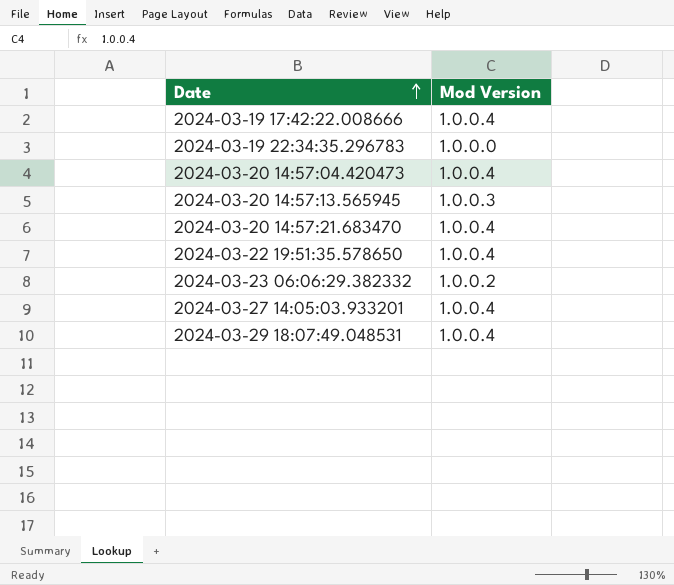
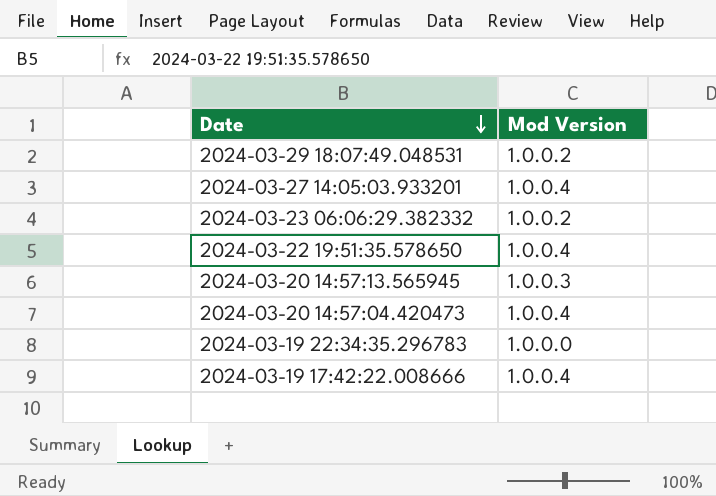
row order: Date ascending -> Date descending
row 2024-03-20 14:57:21.683470: 1.0.0.4 -> none
2024-03-29 18:07:49.048531 | Mod Version: 1.0.0.4 -> 1.0.0.2

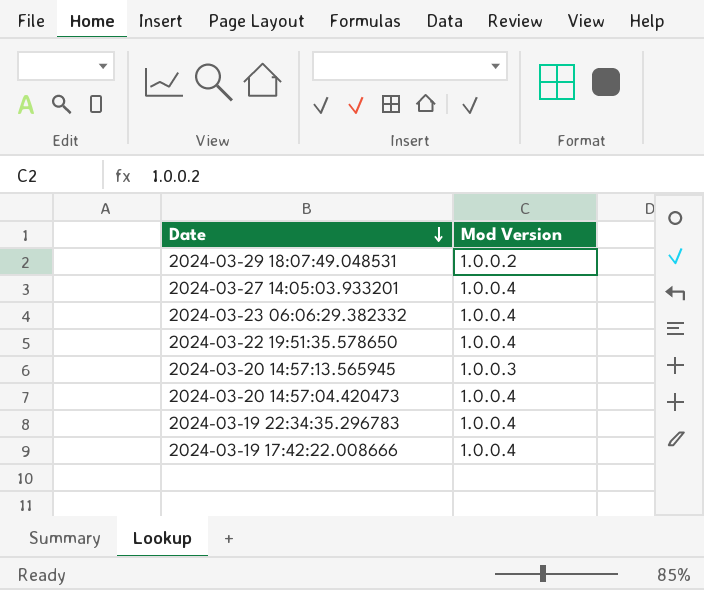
2024-03-23 06:06:29.382332 | Mod Version: 1.0.0.2 -> 1.0.0.4
2024-03-19 22:34:35.296783 | Mod Version: 1.0.0.0 -> 1.0.0.4

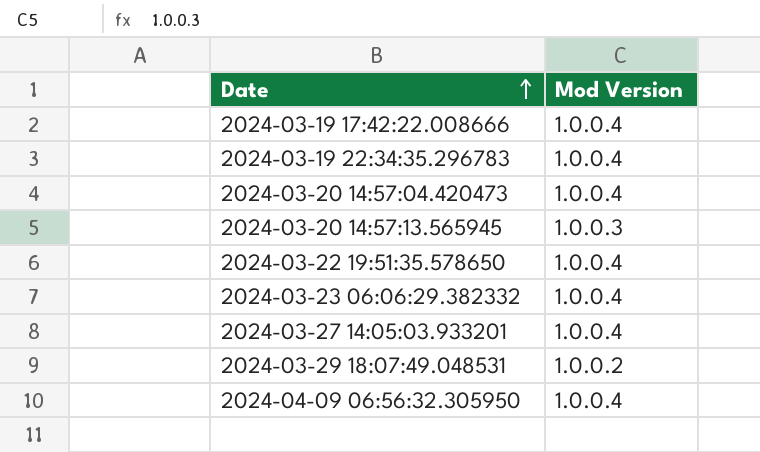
row order: Date descending -> Date ascending
row 2024-04-09 06:56:32.305950: none -> 1.0.0.4

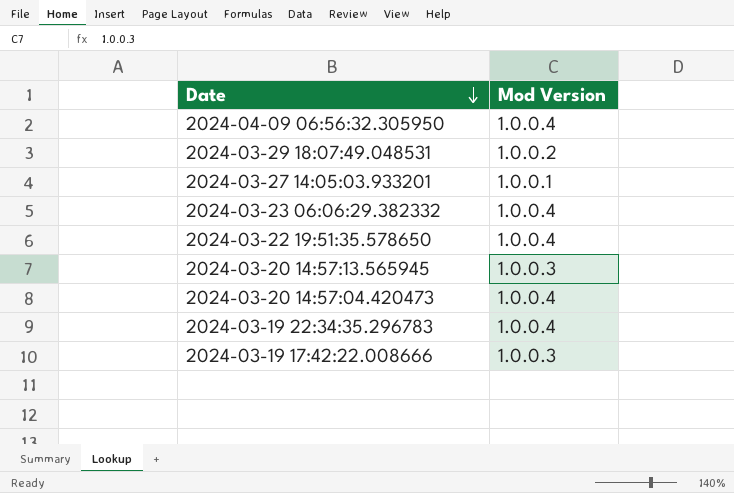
row order: Date ascending -> Date descending
2024-03-27 14:05:03.933201 | Mod Version: 1.0.0.4 -> 1.0.0.1
2024-03-19 17:42:22.008666 | Mod Version: 1.0.0.4 -> 1.0.0.3

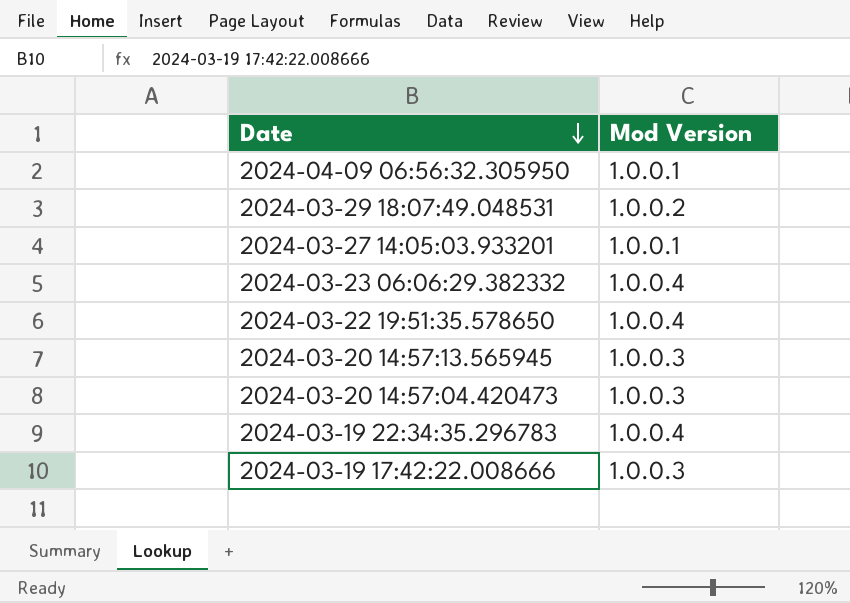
2024-04-09 06:56:32.305950 | Mod Version: 1.0.0.4 -> 1.0.0.1
2024-03-20 14:57:04.420473 | Mod Version: 1.0.0.4 -> 1.0.0.3

